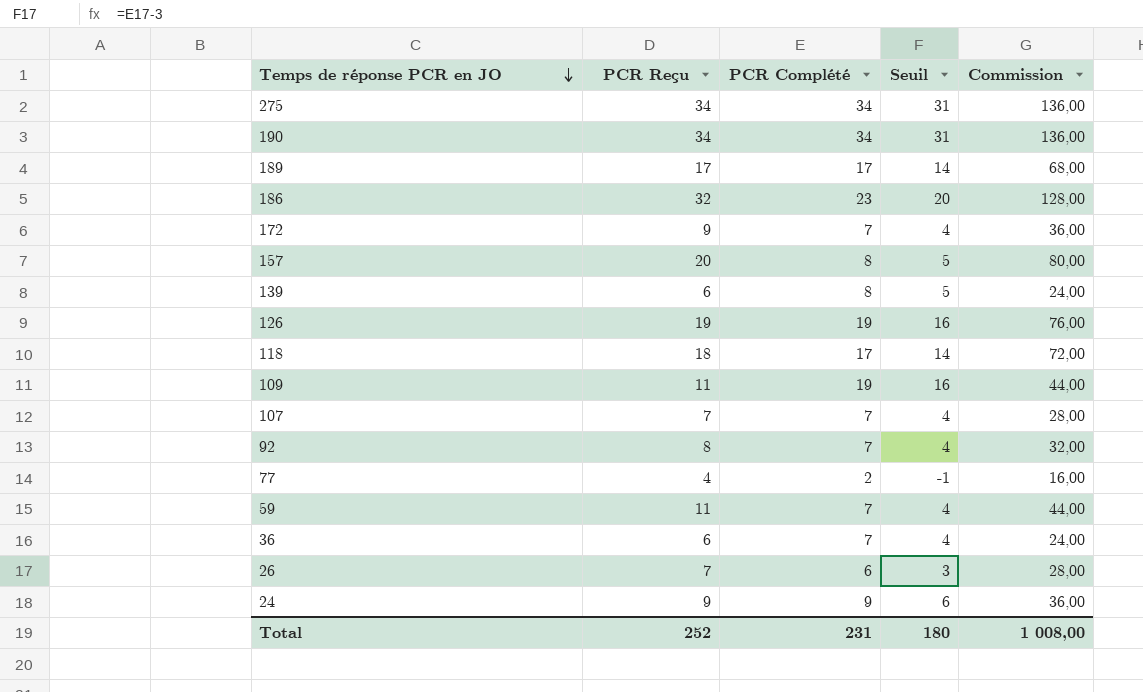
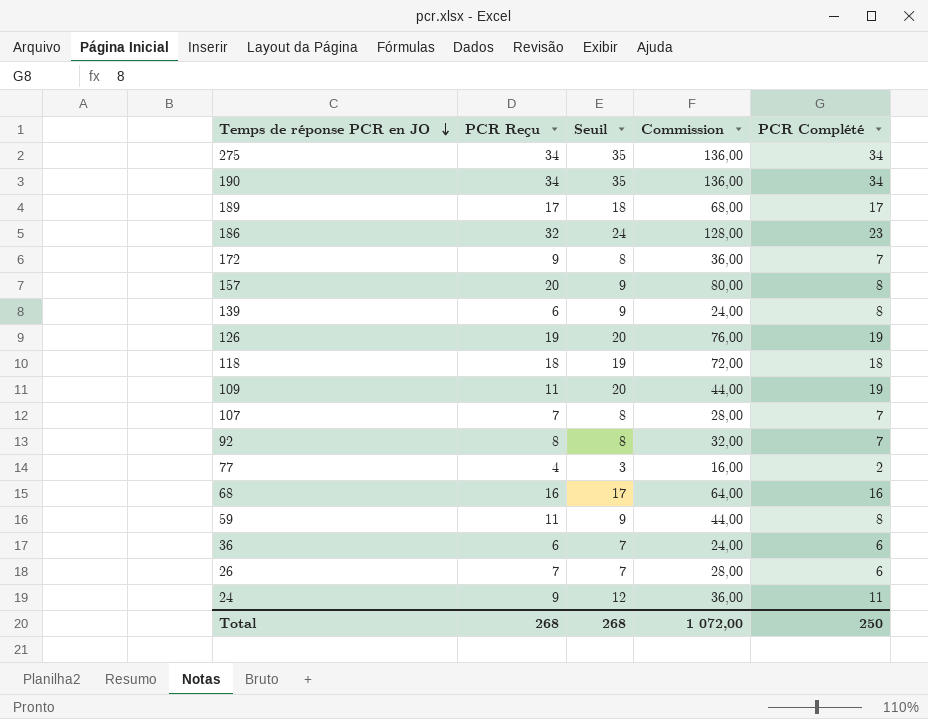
column Seuil | formula: [PCR Complété] - 3 -> [PCR Complété] + 1
column PCR Complété | position: 3 -> 5
118 | PCR Complété: 17 -> 18
row 68: none -> 16 | 17 | 64,00 | 16
59 | PCR Complété: 7 -> 8
36 | PCR Complété: 7 -> 6
24 | PCR Complété: 9 -> 11
Total | PCR Reçu: 252 -> 268
Total | Seuil: 180 -> 268
Total | Commission: 1 008,00 -> 1 072,00
Total | PCR Complété: 231 -> 250

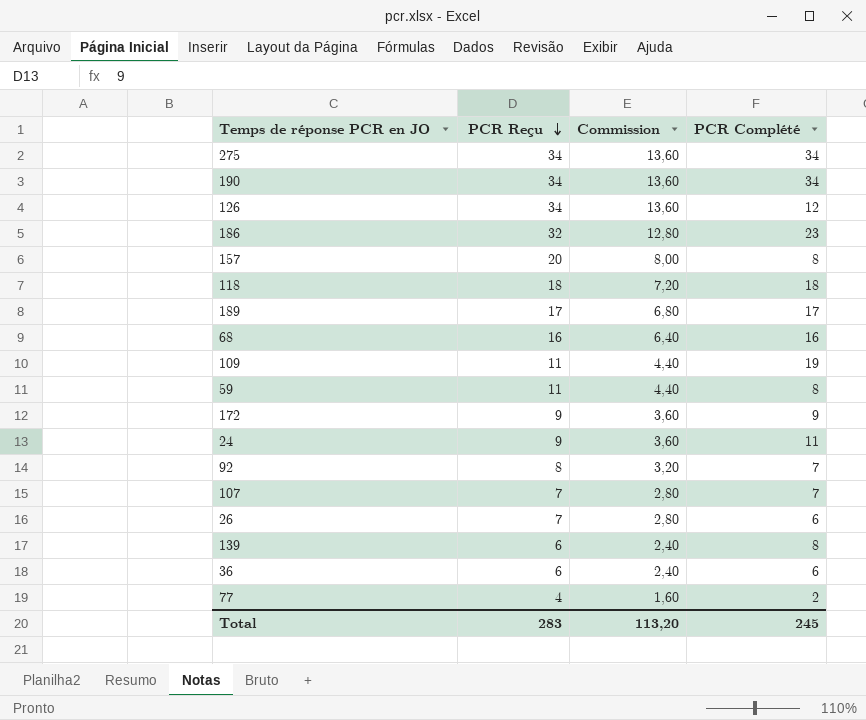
row order: Temps de réponse PCR en JO descending -> PCR Reçu descending
column Seuil | formula: [PCR Complété] + 1 -> none
column Commission | formula: [PCR Reçu] * 4 -> [PCR Reçu] * 0,4
126 | PCR Reçu: 19 -> 34
126 | PCR Complété: 19 -> 12
172 | PCR Complété: 7 -> 9
Total | PCR Reçu: 268 -> 283
Total | Commission: 1 072,00 -> 113,20
Total | PCR Complété: 250 -> 245

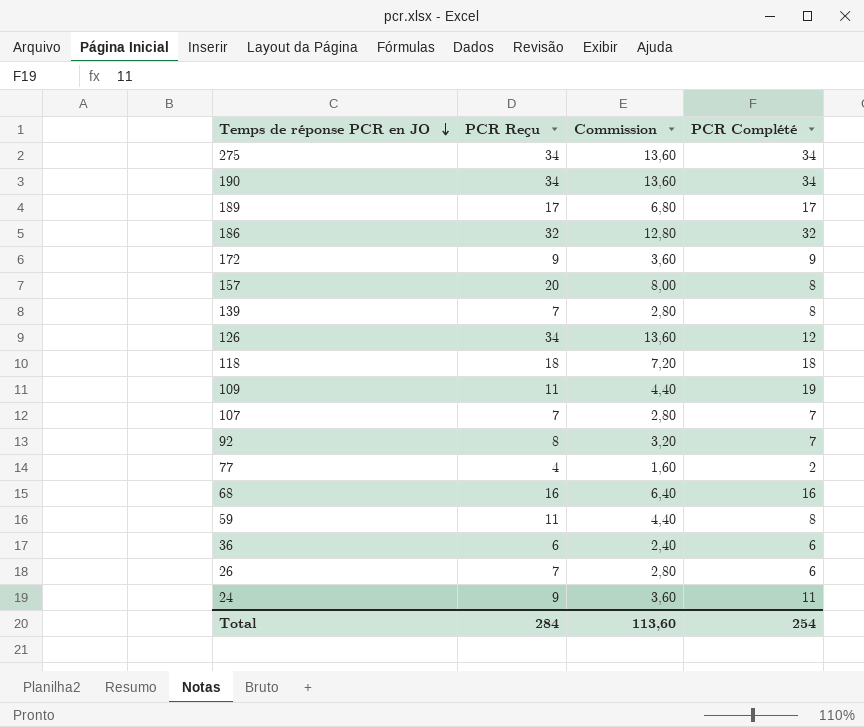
row order: PCR Reçu descending -> Temps de réponse PCR en JO descending
186 | PCR Complété: 23 -> 32
139 | PCR Reçu: 6 -> 7
139 | Commission: 2,40 -> 2,80
Total | PCR Reçu: 283 -> 284
Total | Commission: 113,20 -> 113,60
Total | PCR Complété: 245 -> 254

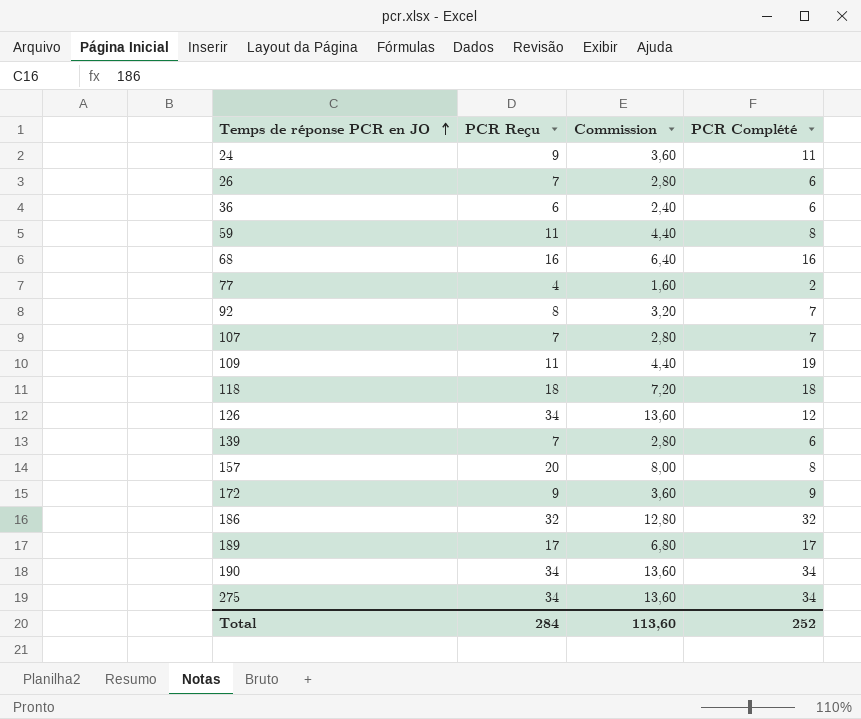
row order: Temps de réponse PCR en JO descending -> Temps de réponse PCR en JO ascending
139 | PCR Complété: 8 -> 6
Total | PCR Complété: 254 -> 252

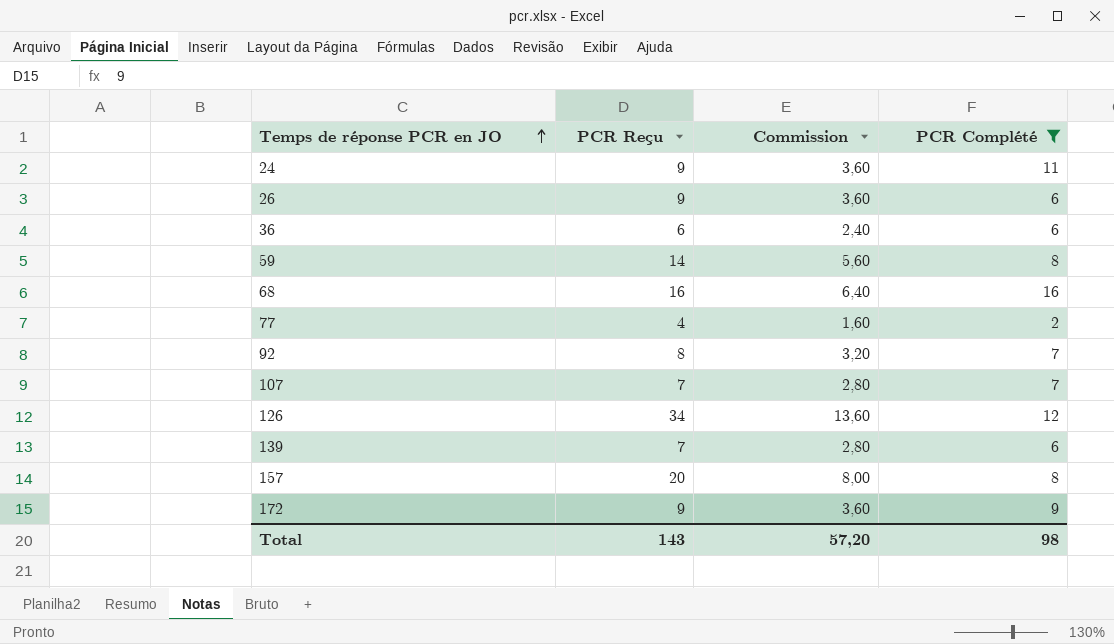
filter: none -> PCR Complété <= 16
26 | PCR Reçu: 7 -> 9
26 | Commission: 2,80 -> 3,60
59 | PCR Reçu: 11 -> 14
59 | Commission: 4,40 -> 5,60
Total | PCR Reçu: 284 -> 143
Total | Commission: 113,60 -> 57,20
Total | PCR Complété: 252 -> 98

